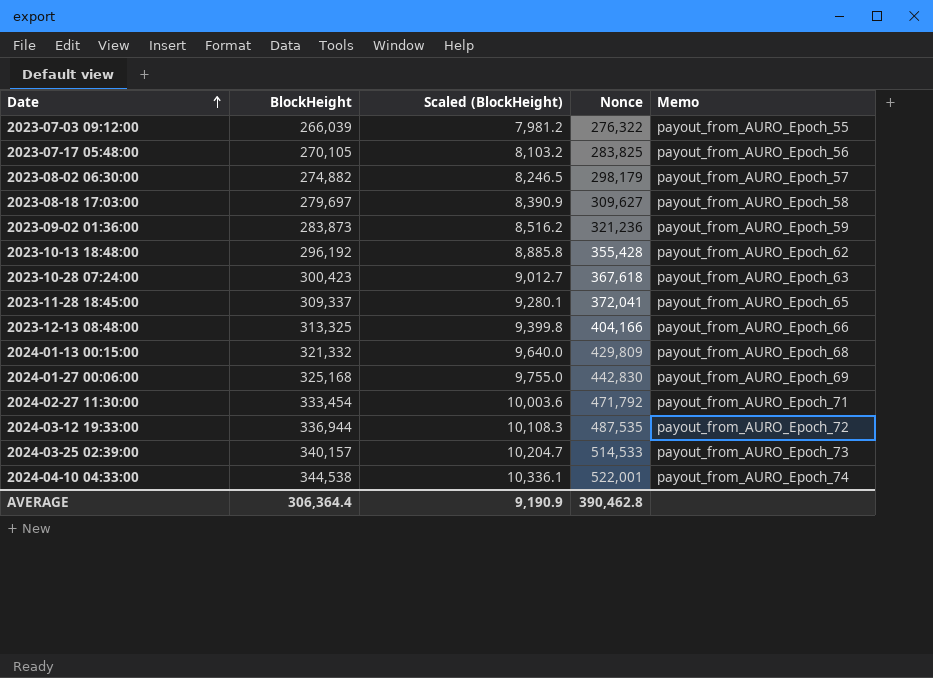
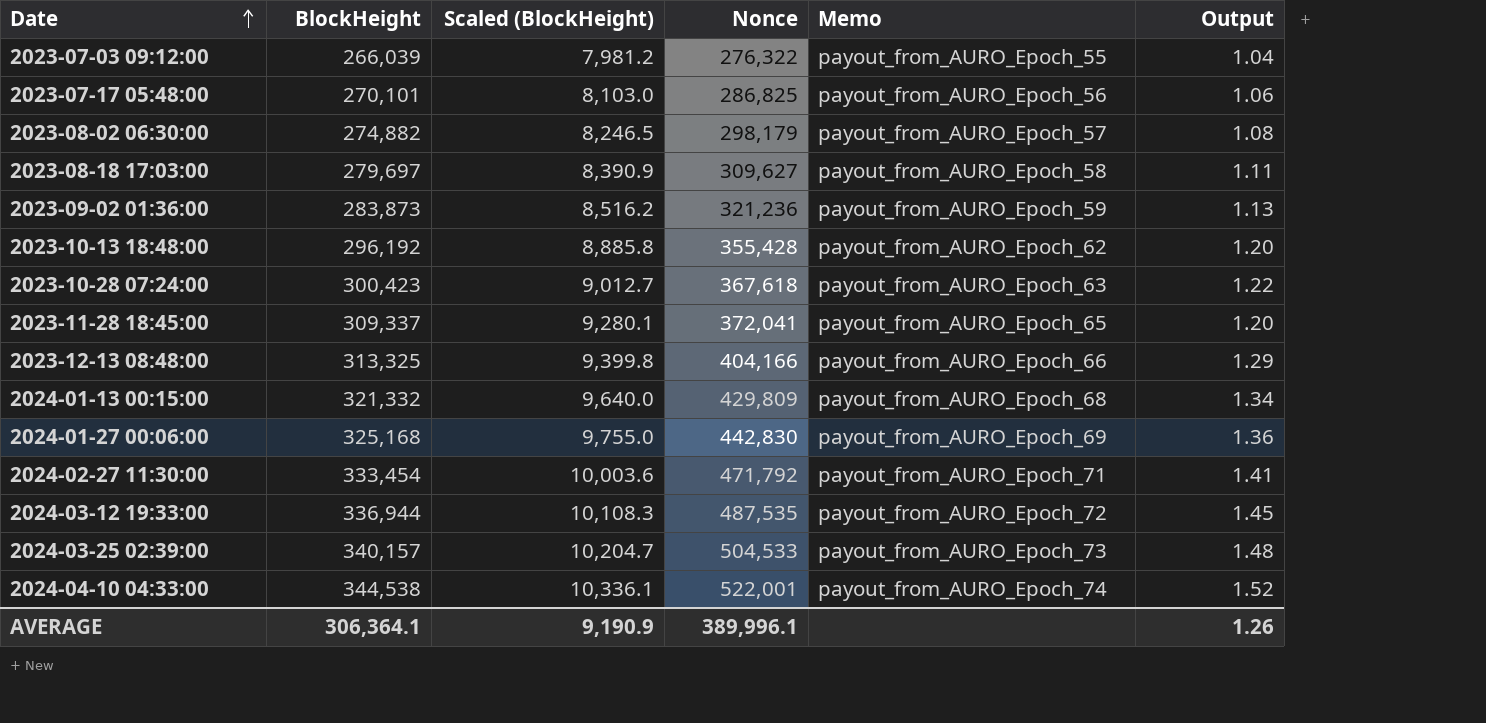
column Output | formula: none -> [Nonce] / [BlockHeight]
2023-07-17 05:48:00 | BlockHeight: 270,105 -> 270,101
2023-07-17 05:48:00 | Scaled (BlockHeight): 8,103.2 -> 8,103.0
2023-07-17 05:48:00 | Nonce: 283,825 -> 286,825
2024-03-25 02:39:00 | Nonce: 514,533 -> 504,533
AVERAGE | BlockHeight: 306,364.4 -> 306,364.1
AVERAGE | Nonce: 390,462.8 -> 389,996.1

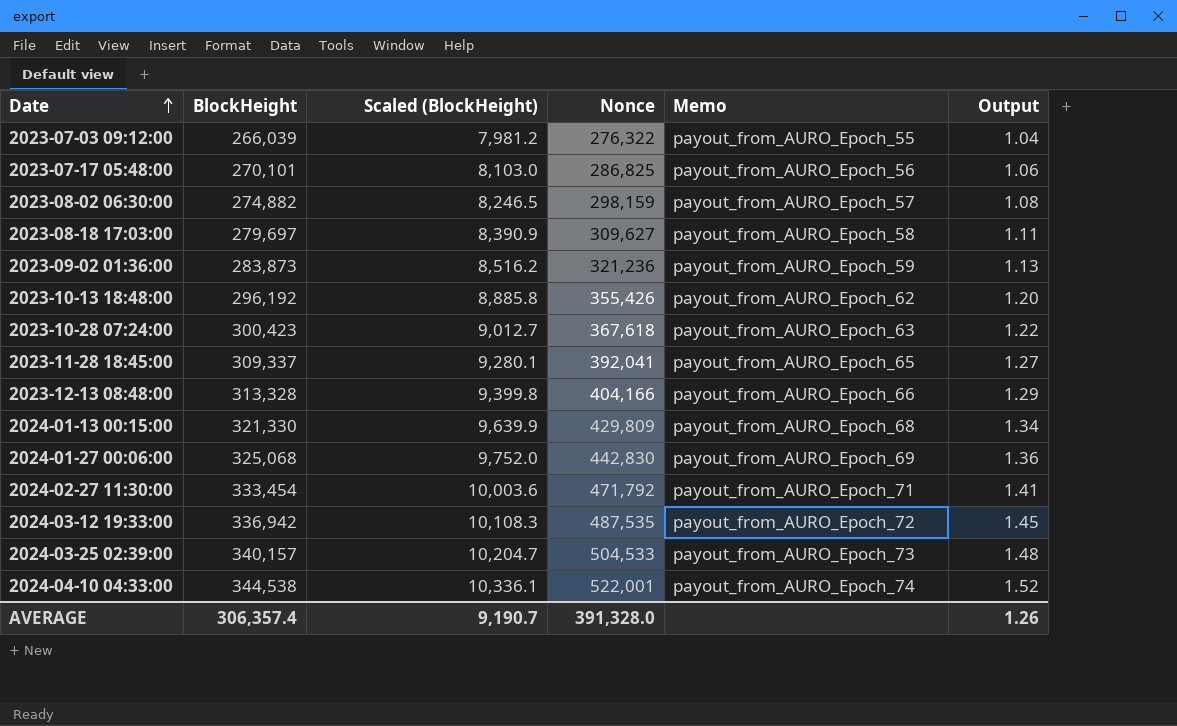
2023-08-02 06:30:00 | Nonce: 298,179 -> 298,159
2023-10-13 18:48:00 | Nonce: 355,428 -> 355,426
2023-11-28 18:45:00 | Nonce: 372,041 -> 392,041
2023-11-28 18:45:00 | Output: 1.20 -> 1.27
2023-12-13 08:48:00 | BlockHeight: 313,325 -> 313,328
2024-01-13 00:15:00 | BlockHeight: 321,332 -> 321,330
2024-01-13 00:15:00 | Scaled (BlockHeight): 9,640.0 -> 9,639.9
2024-01-27 00:06:00 | BlockHeight: 325,168 -> 325,068
2024-01-27 00:06:00 | Scaled (BlockHeight): 9,755.0 -> 9,752.0
2024-03-12 19:33:00 | BlockHeight: 336,944 -> 336,942
AVERAGE | BlockHeight: 306,364.1 -> 306,357.4
AVERAGE | Scaled (BlockHeight): 9,190.9 -> 9,190.7
AVERAGE | Nonce: 389,996.1 -> 391,328.0

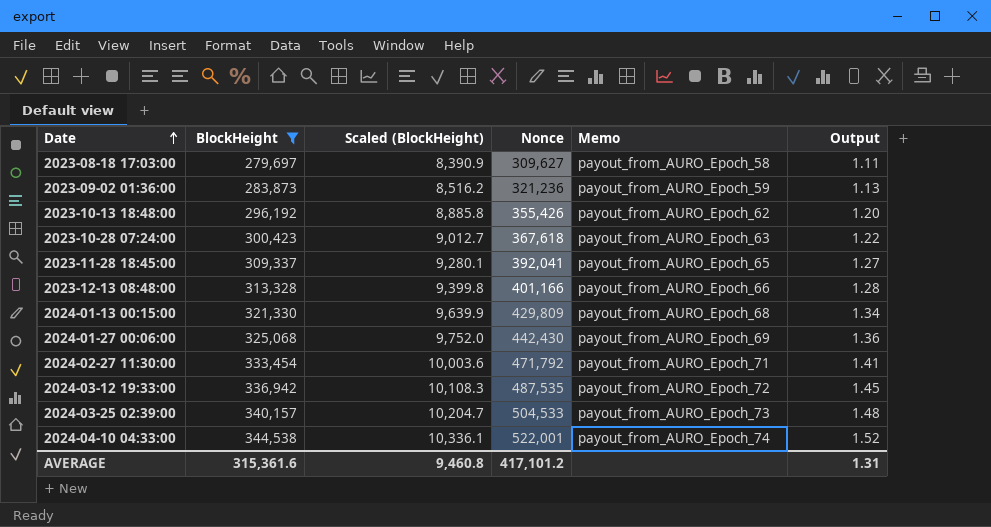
filter: none -> BlockHeight >= 279,697
2023-12-13 08:48:00 | Nonce: 404,166 -> 401,166
2023-12-13 08:48:00 | Output: 1.29 -> 1.28
2024-01-27 00:06:00 | Nonce: 442,830 -> 442,430
AVERAGE | BlockHeight: 306,357.4 -> 315,361.6
AVERAGE | Scaled (BlockHeight): 9,190.7 -> 9,460.8
AVERAGE | Nonce: 391,328.0 -> 417,101.2
AVERAGE | Output: 1.26 -> 1.31

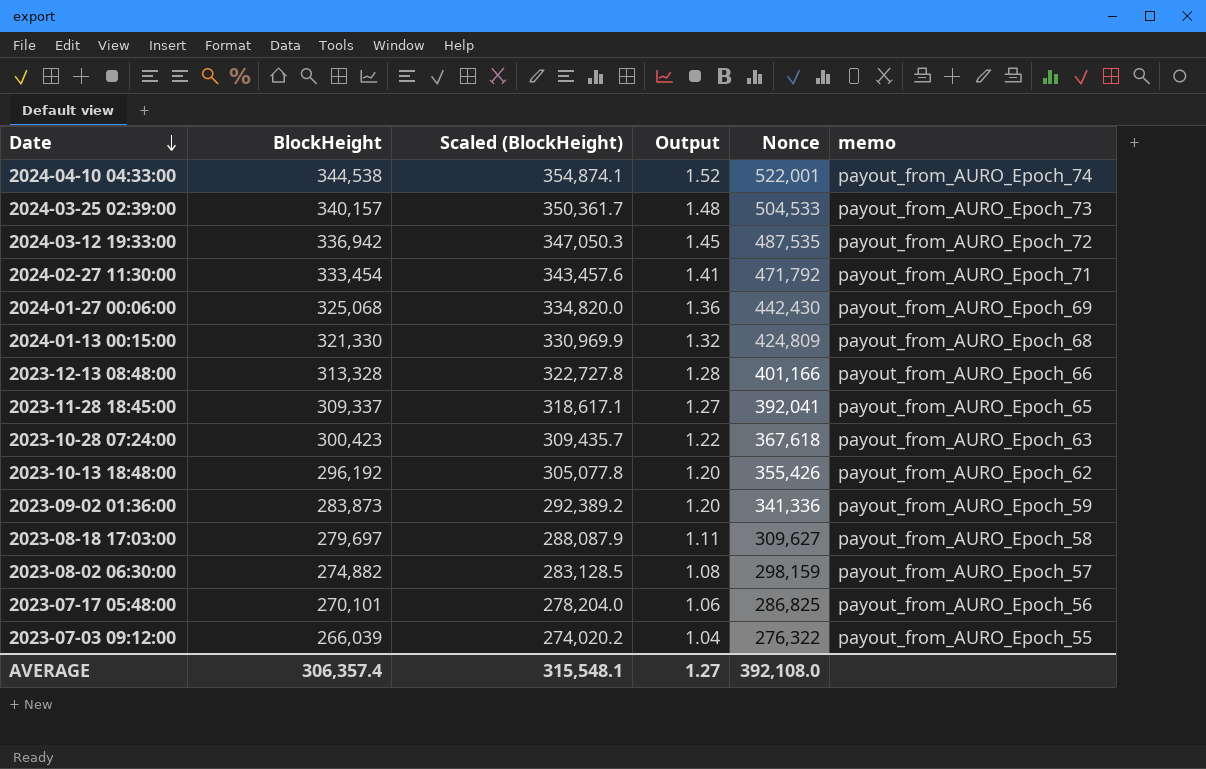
filter: BlockHeight >= 279,697 -> none
row order: Date ascending -> Date descending
column Scaled (BlockHeight) | formula: [BlockHeight] * 0.03 -> [BlockHeight] * 1.03
column Output | position: 6 -> 4
column name: Memo -> memo
2024-01-13 00:15:00 | Output: 1.34 -> 1.32
2024-01-13 00:15:00 | Nonce: 429,809 -> 424,809
2023-09-02 01:36:00 | Output: 1.13 -> 1.20
2023-09-02 01:36:00 | Nonce: 321,236 -> 341,336
AVERAGE | BlockHeight: 315,361.6 -> 306,357.4
AVERAGE | Scaled (BlockHeight): 9,460.8 -> 315,548.1
AVERAGE | Output: 1.31 -> 1.27
AVERAGE | Nonce: 417,101.2 -> 392,108.0

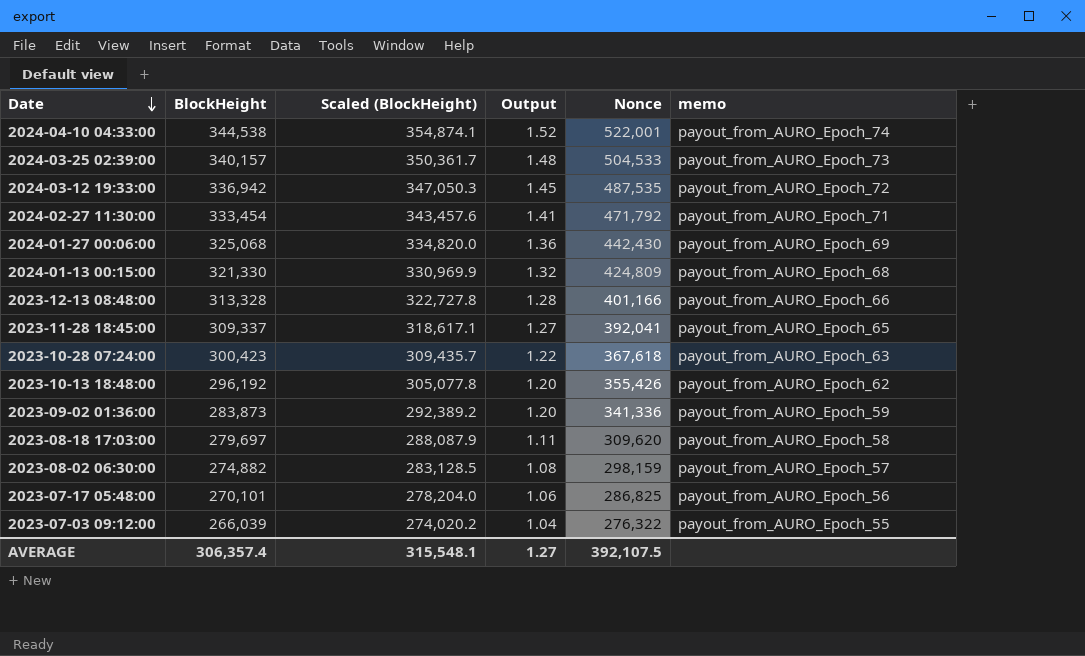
2023-08-18 17:03:00 | Nonce: 309,627 -> 309,620
AVERAGE | Nonce: 392,108.0 -> 392,107.5

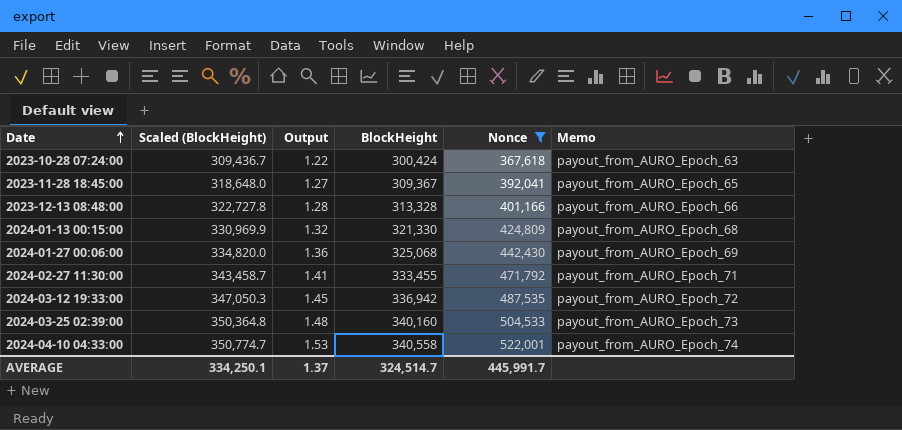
filter: none -> Nonce >= 367,618
row order: Date descending -> Date ascending
column BlockHeight | position: 2 -> 4
column name: memo -> Memo
2023-10-28 07:24:00 | Scaled (BlockHeight): 309,435.7 -> 309,436.7
2023-10-28 07:24:00 | BlockHeight: 300,423 -> 300,424
2023-11-28 18:45:00 | Scaled (BlockHeight): 318,617.1 -> 318,648.0
2023-11-28 18:45:00 | BlockHeight: 309,337 -> 309,367
2024-02-27 11:30:00 | Scaled (BlockHeight): 343,457.6 -> 343,458.7
2024-02-27 11:30:00 | BlockHeight: 333,454 -> 333,455
2024-03-25 02:39:00 | Scaled (BlockHeight): 350,361.7 -> 350,364.8
2024-03-25 02:39:00 | BlockHeight: 340,157 -> 340,160
2024-04-10 04:33:00 | Scaled (BlockHeight): 354,874.1 -> 350,774.7
2024-04-10 04:33:00 | Output: 1.52 -> 1.53
2024-04-10 04:33:00 | BlockHeight: 344,538 -> 340,558
AVERAGE | Scaled (BlockHeight): 315,548.1 -> 334,250.1
AVERAGE | Output: 1.27 -> 1.37
AVERAGE | BlockHeight: 306,357.4 -> 324,514.7
AVERAGE | Nonce: 392,107.5 -> 445,991.7

